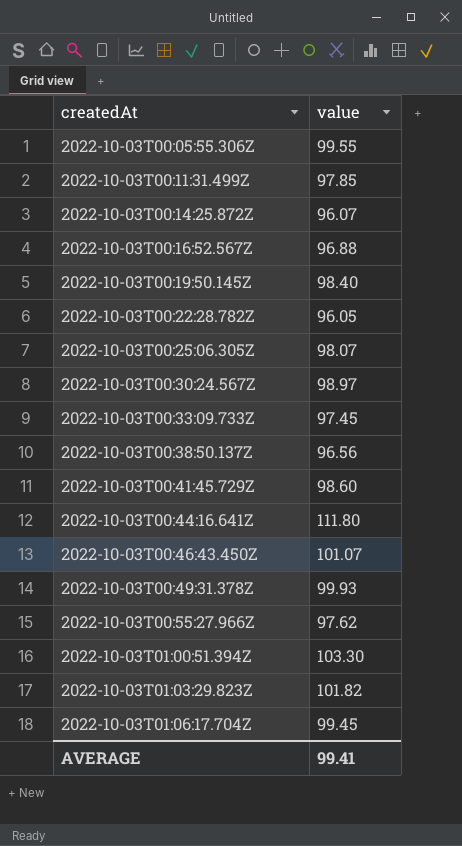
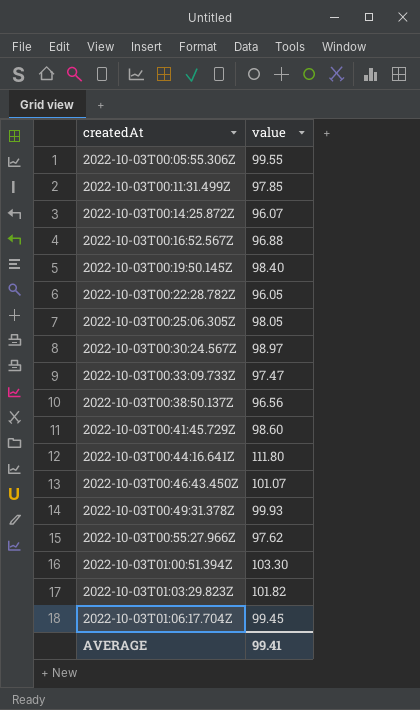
2022-10-03T00:25:06.305Z | value: 98.07 -> 98.05
2022-10-03T00:33:09.733Z | value: 97.45 -> 97.47

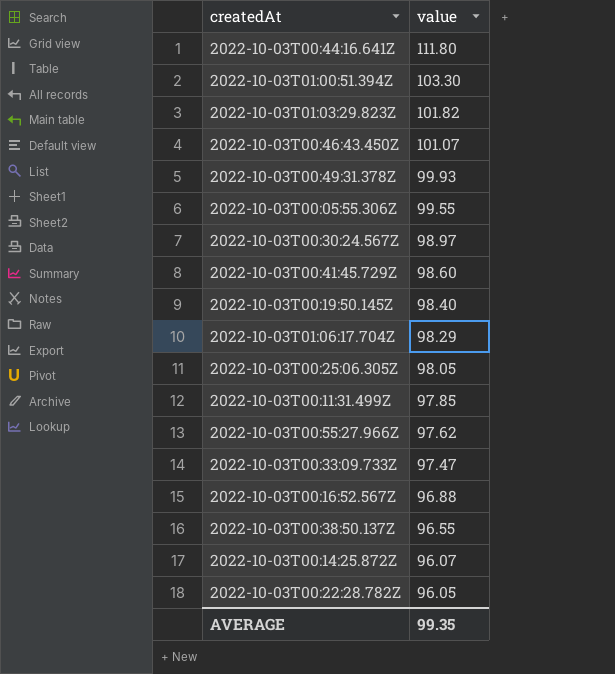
row order: createdAt ascending -> value descending
2022-10-03T01:06:17.704Z | value: 99.45 -> 98.29
2022-10-03T00:38:50.137Z | value: 96.56 -> 96.55
AVERAGE | value: 99.41 -> 99.35

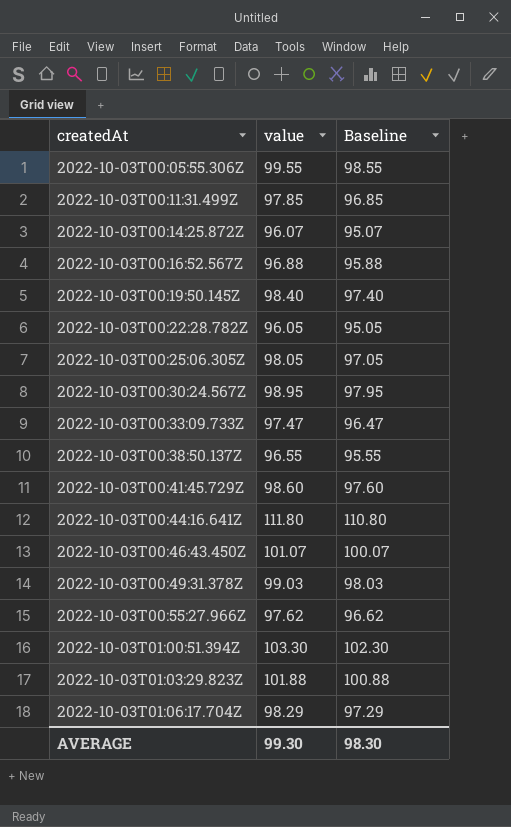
row order: value descending -> createdAt ascending
column Baseline | formula: none -> [value] - 1
2022-10-03T00:30:24.567Z | value: 98.97 -> 98.95
2022-10-03T00:49:31.378Z | value: 99.93 -> 99.03
2022-10-03T01:03:29.823Z | value: 101.82 -> 101.88
AVERAGE | value: 99.35 -> 99.30

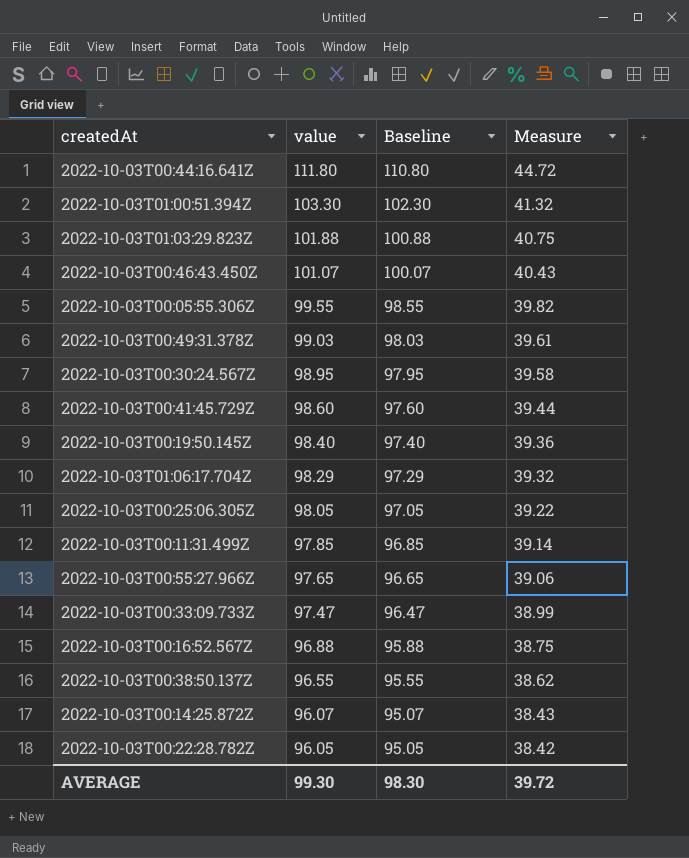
row order: createdAt ascending -> value descending
column Measure | formula: none -> [value] * 0.4
2022-10-03T00:55:27.966Z | value: 97.62 -> 97.65
2022-10-03T00:55:27.966Z | Baseline: 96.62 -> 96.65

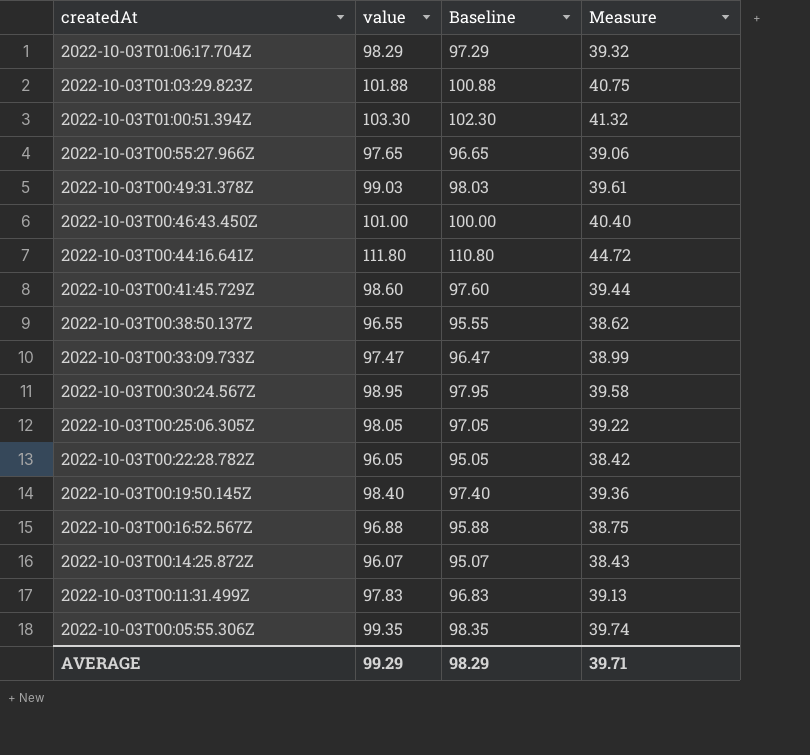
row order: value descending -> createdAt descending
2022-10-03T00:46:43.450Z | value: 101.07 -> 101.00
2022-10-03T00:46:43.450Z | Baseline: 100.07 -> 100.00
2022-10-03T00:46:43.450Z | Measure: 40.43 -> 40.40
2022-10-03T00:11:31.499Z | value: 97.85 -> 97.83
2022-10-03T00:11:31.499Z | Baseline: 96.85 -> 96.83
2022-10-03T00:11:31.499Z | Measure: 39.14 -> 39.13
2022-10-03T00:05:55.306Z | value: 99.55 -> 99.35
2022-10-03T00:05:55.306Z | Baseline: 98.55 -> 98.35
2022-10-03T00:05:55.306Z | Measure: 39.82 -> 39.74
AVERAGE | value: 99.30 -> 99.29
AVERAGE | Baseline: 98.30 -> 98.29
AVERAGE | Measure: 39.72 -> 39.71

